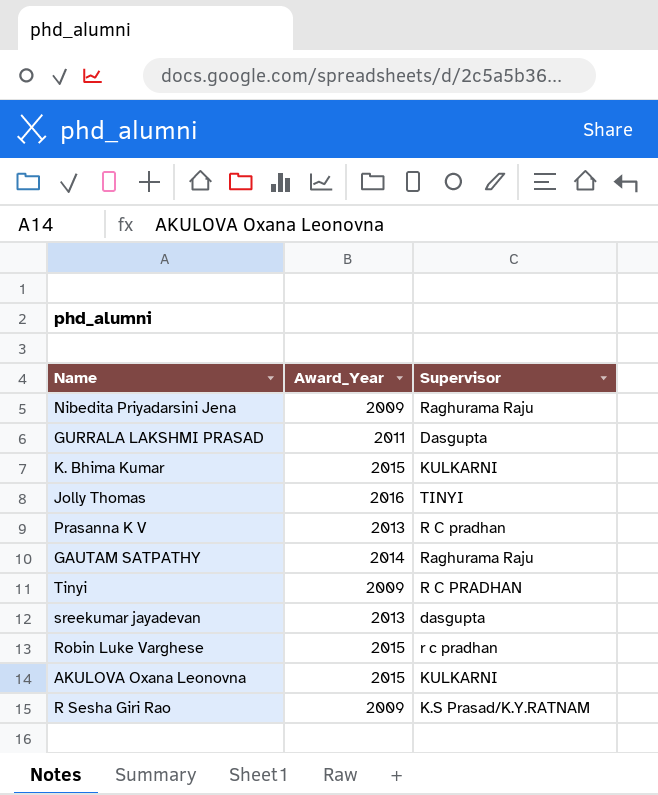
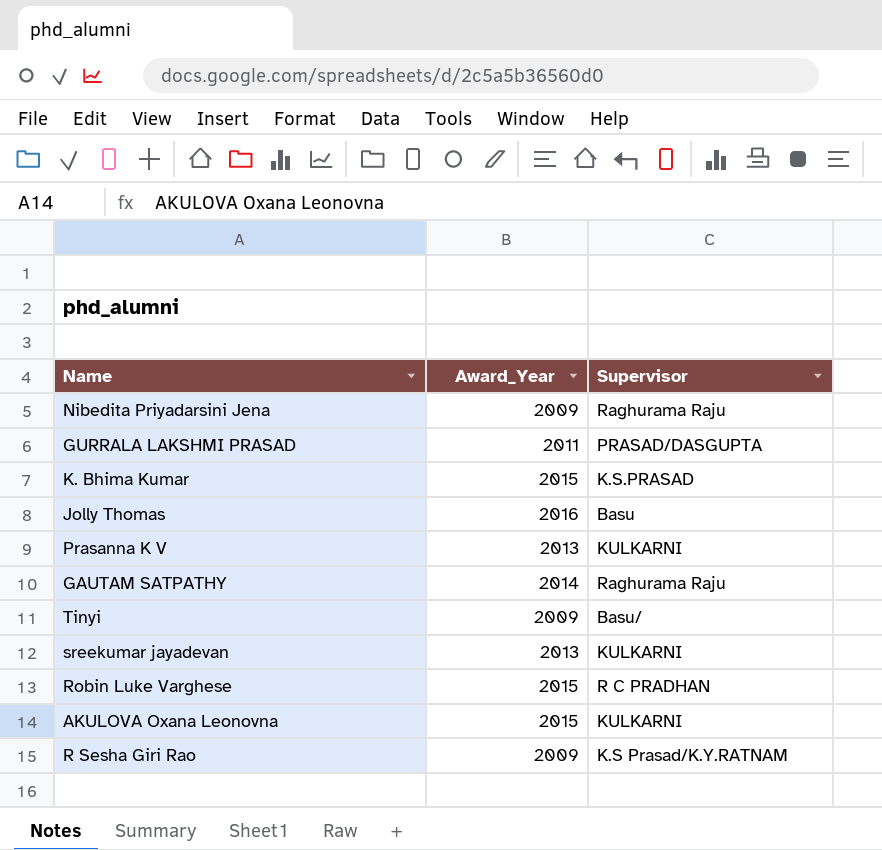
GURRALA LAKSHMI PRASAD | Supervisor: Dasgupta -> PRASAD/DASGUPTA
K. Bhima Kumar | Supervisor: KULKARNI -> K.S.PRASAD
Jolly Thomas | Supervisor: TINYI -> Basu
Prasanna K V | Supervisor: R C pradhan -> KULKARNI
Tinyi | Supervisor: R C PRADHAN -> Basu/
sreekumar jayadevan | Supervisor: dasgupta -> KULKARNI
Robin Luke Varghese | Supervisor: r c pradhan -> R C PRADHAN

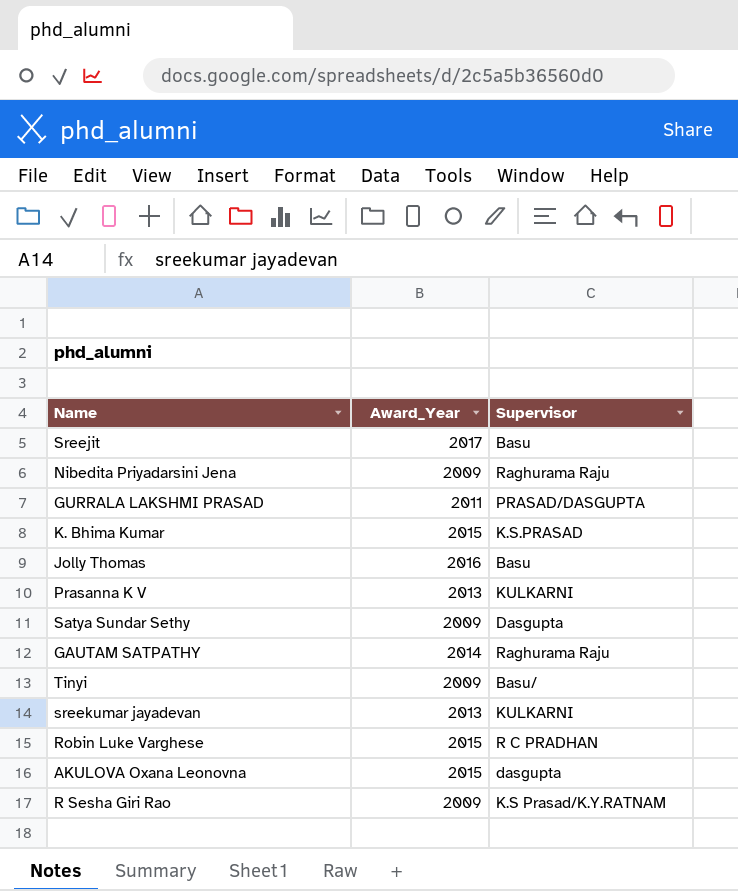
row Sreejit: none -> 2017 | Basu
row Satya Sundar Sethy: none -> 2009 | Dasgupta
AKULOVA Oxana Leonovna | Supervisor: KULKARNI -> dasgupta

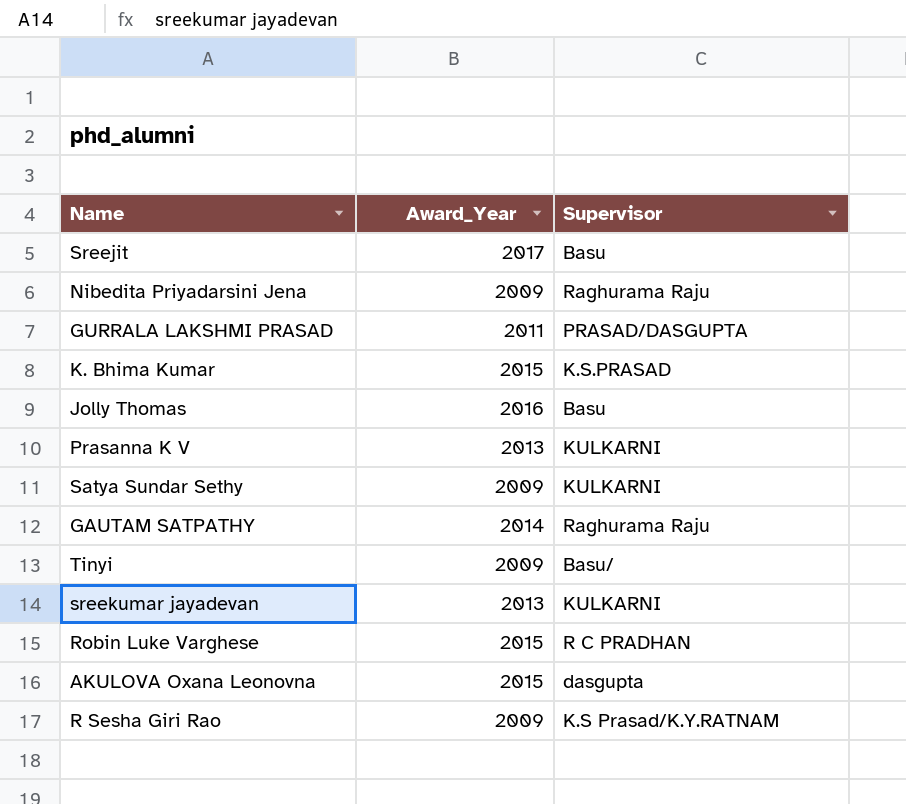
Satya Sundar Sethy | Supervisor: Dasgupta -> KULKARNI

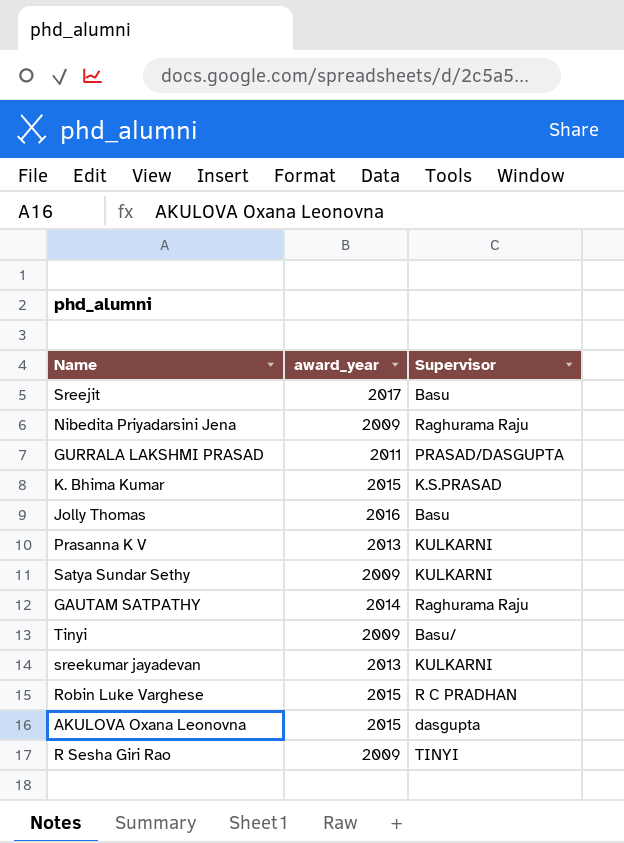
column name: Award_Year -> award_year
R Sesha Giri Rao | Supervisor: K.S Prasad/K.Y.RATNAM -> TINYI

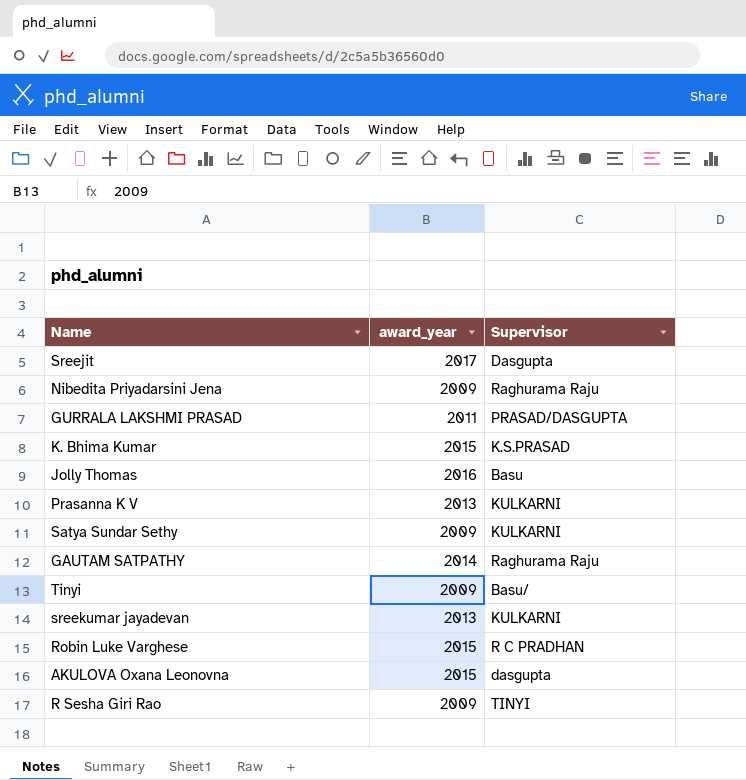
Sreejit | Supervisor: Basu -> Dasgupta

